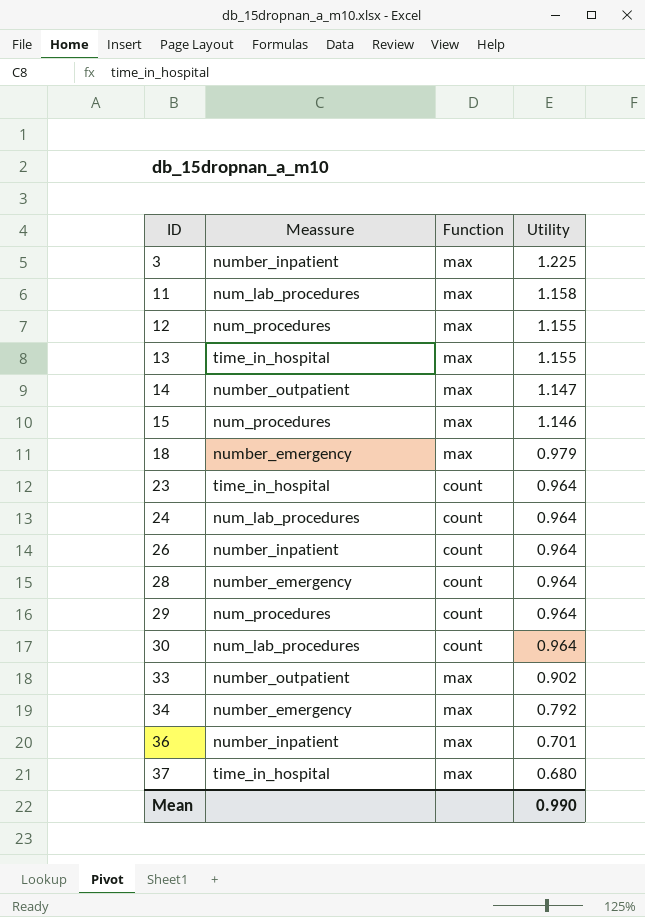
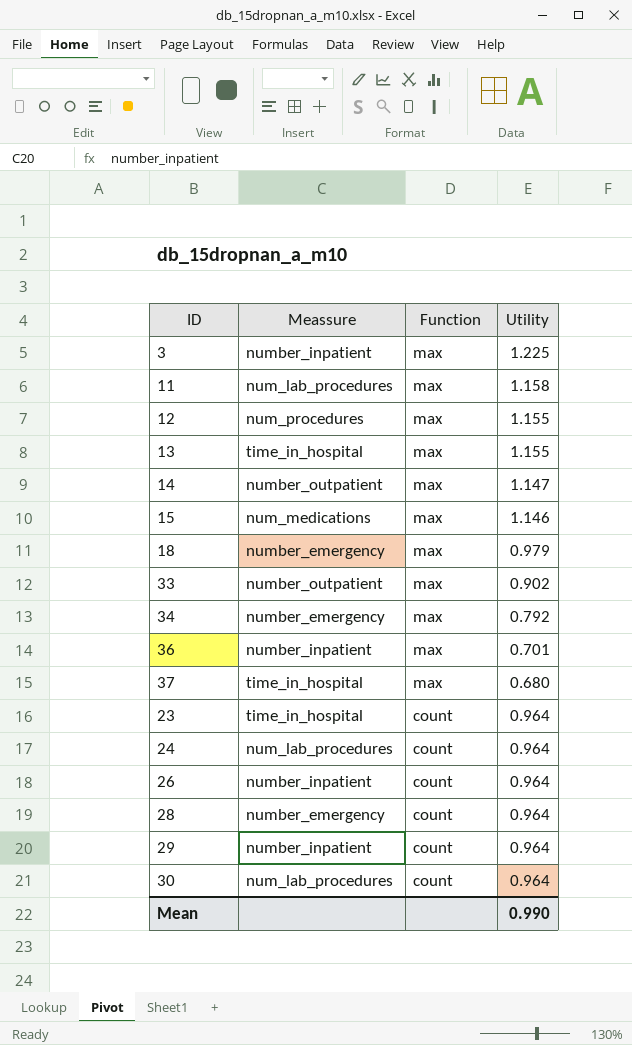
row order: ID ascending -> Function descending
15 | Meassure: num_procedures -> num_medications
29 | Meassure: num_procedures -> number_inpatient

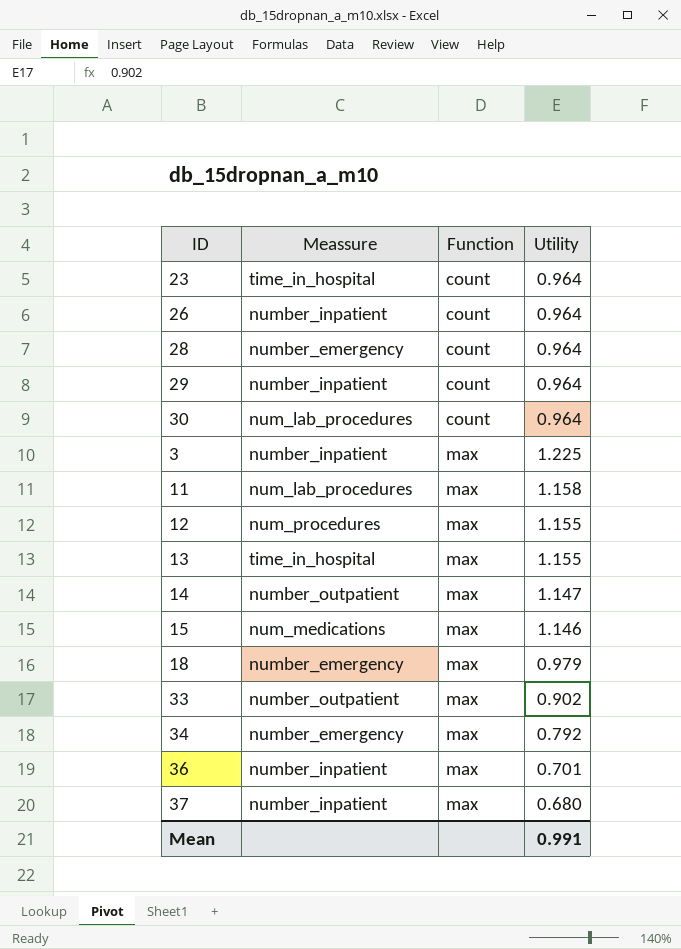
row order: Function descending -> Function ascending
row 24: num_lab_procedures | count | 0.964 -> none
37 | Meassure: time_in_hospital -> number_inpatient
Mean | Utility: 0.990 -> 0.991

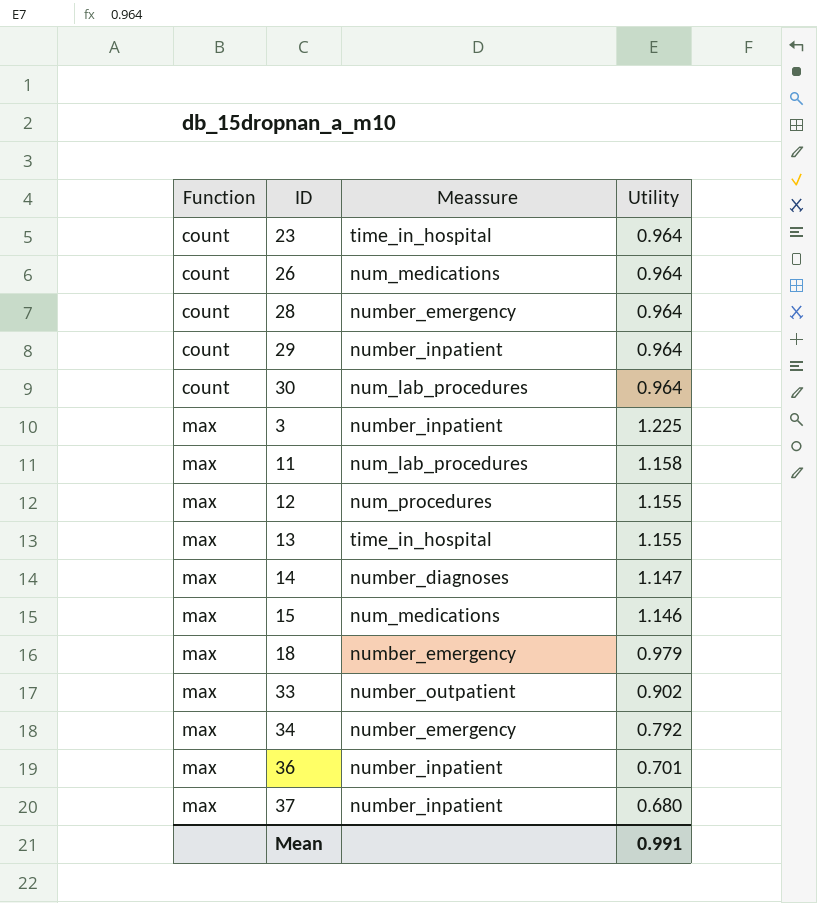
column Function | position: 3 -> 1
26 | Meassure: number_inpatient -> num_medications
14 | Meassure: number_outpatient -> number_diagnoses

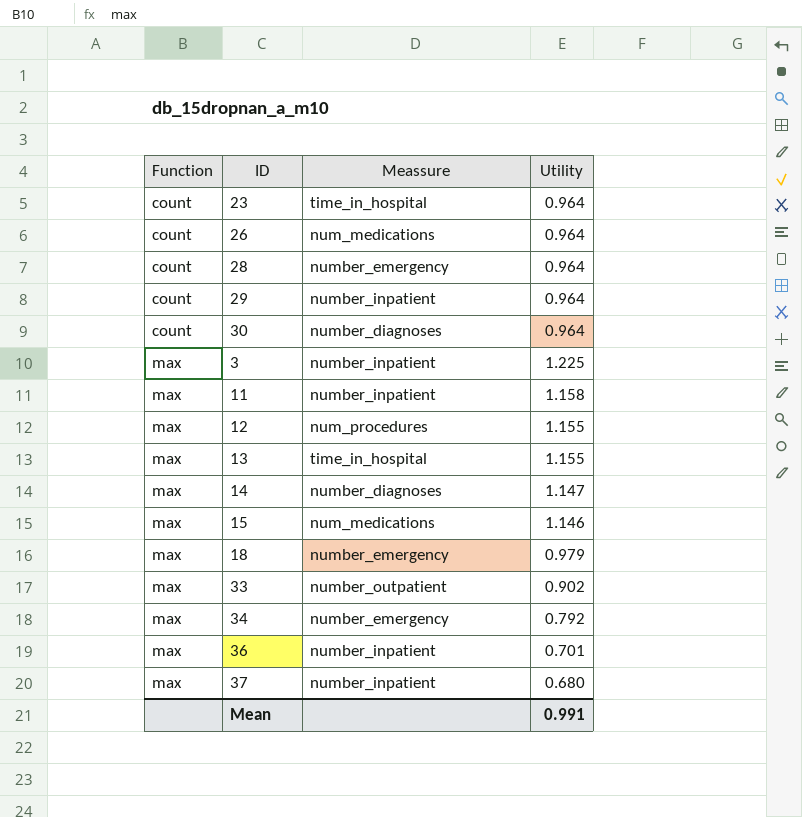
30 | Meassure: num_lab_procedures -> number_diagnoses
11 | Meassure: num_lab_procedures -> number_inpatient

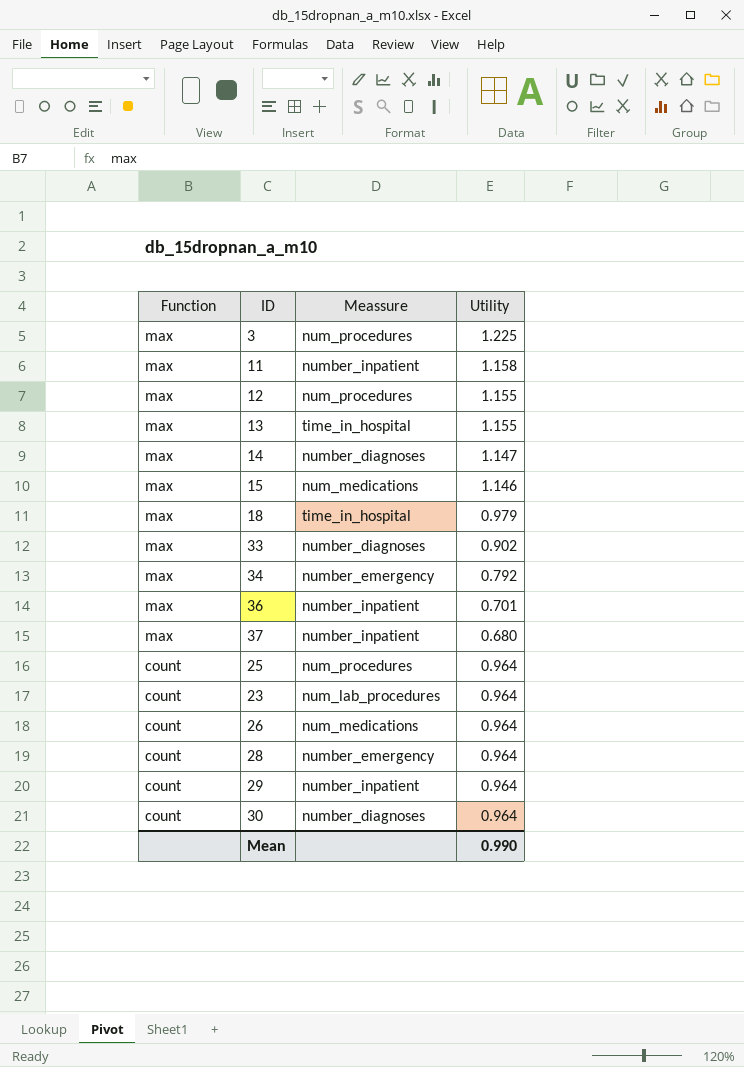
row order: Function ascending -> Function descending
3 | Meassure: number_inpatient -> num_procedures
18 | Meassure: number_emergency -> time_in_hospital
33 | Meassure: number_outpatient -> number_diagnoses
row 25: none -> count | num_procedures | 0.964
23 | Meassure: time_in_hospital -> num_lab_procedures
Mean | Utility: 0.991 -> 0.990

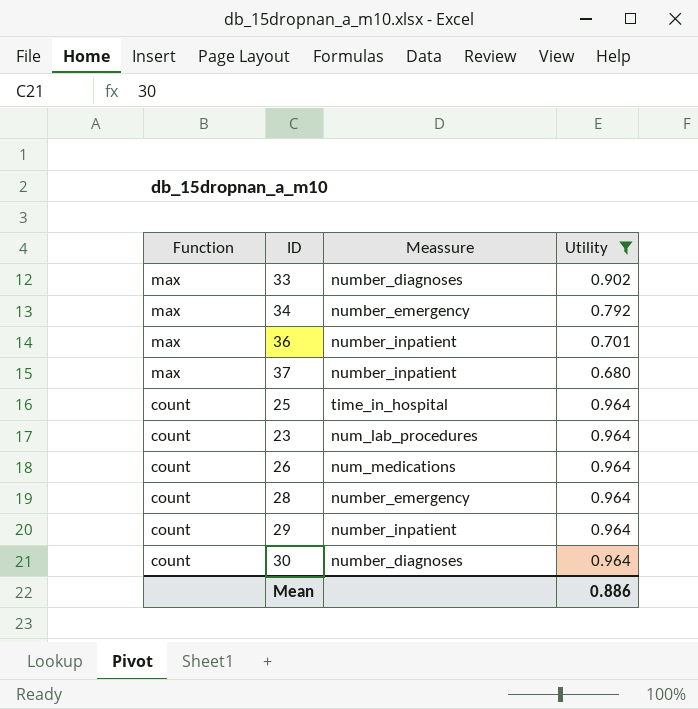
filter: none -> Utility <= 0.964
25 | Meassure: num_procedures -> time_in_hospital
Mean | Utility: 0.990 -> 0.886

